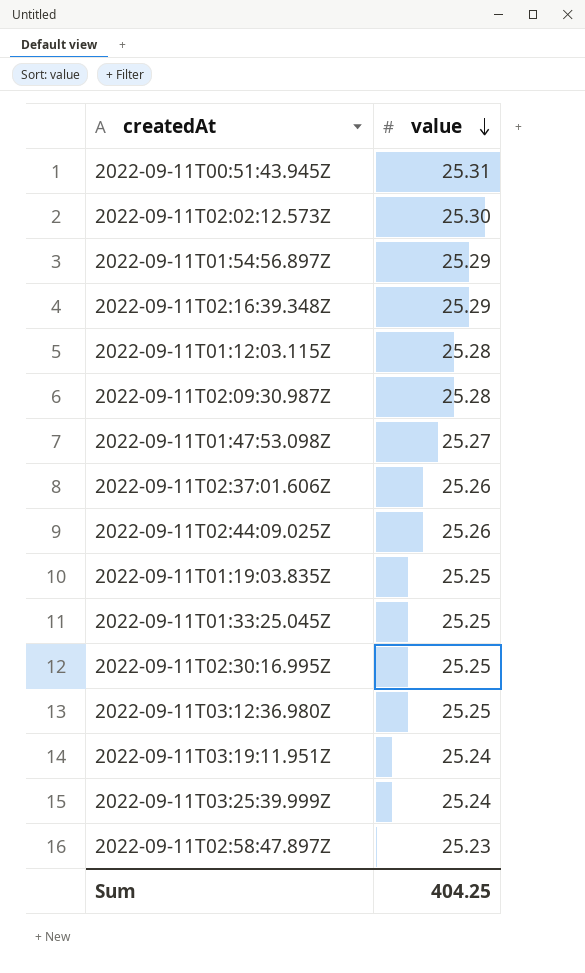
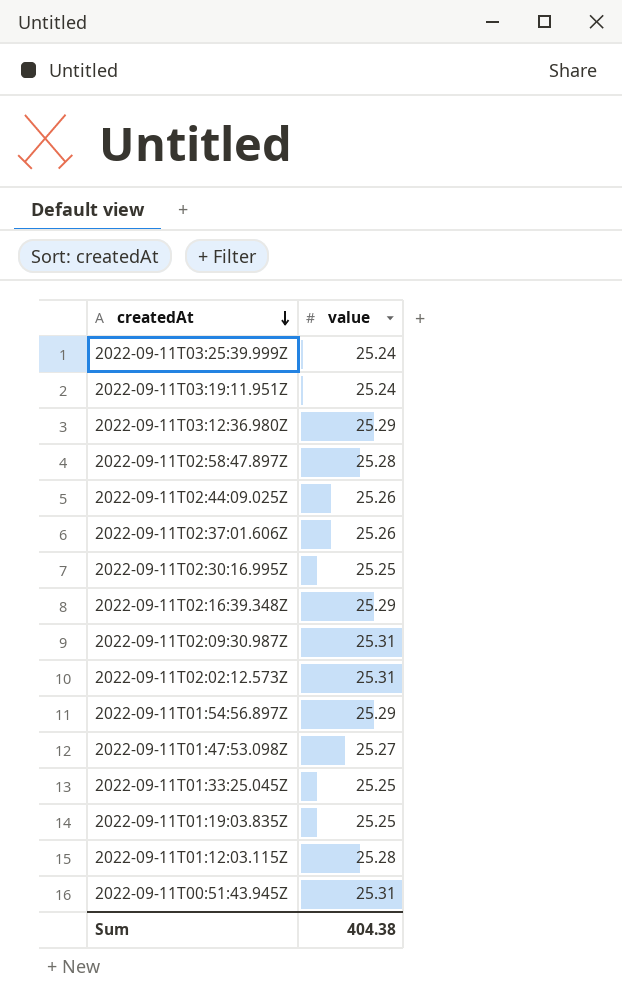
row order: value descending -> createdAt descending
2022-09-11T03:12:36.980Z | value: 25.25 -> 25.29
2022-09-11T02:58:47.897Z | value: 25.23 -> 25.28
2022-09-11T02:09:30.987Z | value: 25.28 -> 25.31
2022-09-11T02:02:12.573Z | value: 25.30 -> 25.31
Sum | value: 404.25 -> 404.38

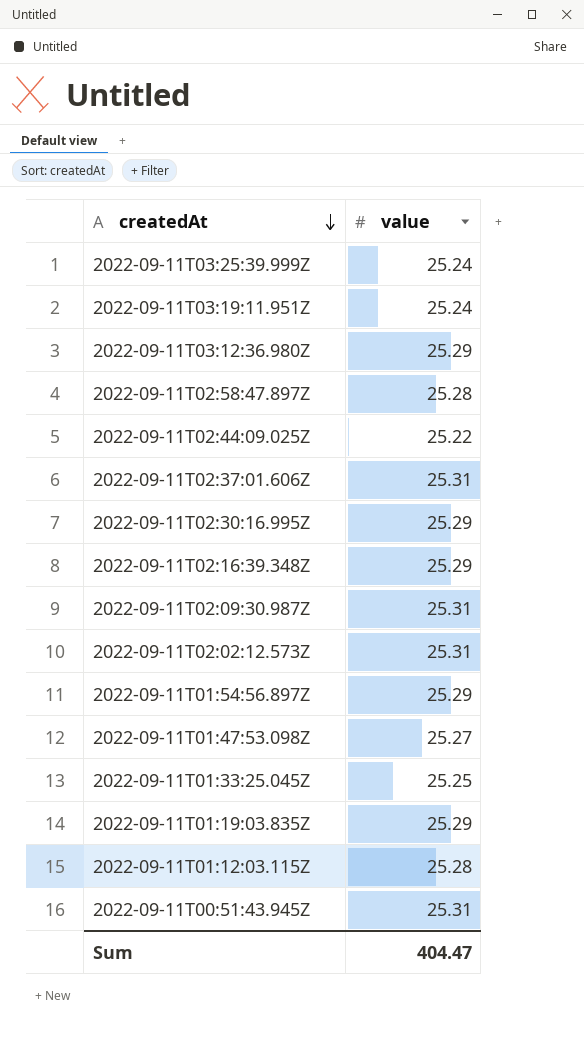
2022-09-11T02:44:09.025Z | value: 25.26 -> 25.22
2022-09-11T02:37:01.606Z | value: 25.26 -> 25.31
2022-09-11T02:30:16.995Z | value: 25.25 -> 25.29
2022-09-11T01:19:03.835Z | value: 25.25 -> 25.29
Sum | value: 404.38 -> 404.47

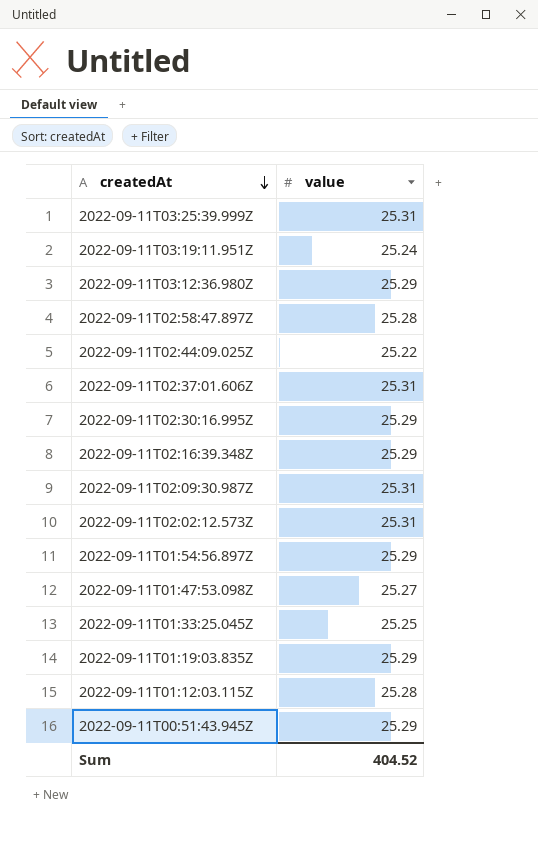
2022-09-11T03:25:39.999Z | value: 25.24 -> 25.31
2022-09-11T00:51:43.945Z | value: 25.31 -> 25.29
Sum | value: 404.47 -> 404.52

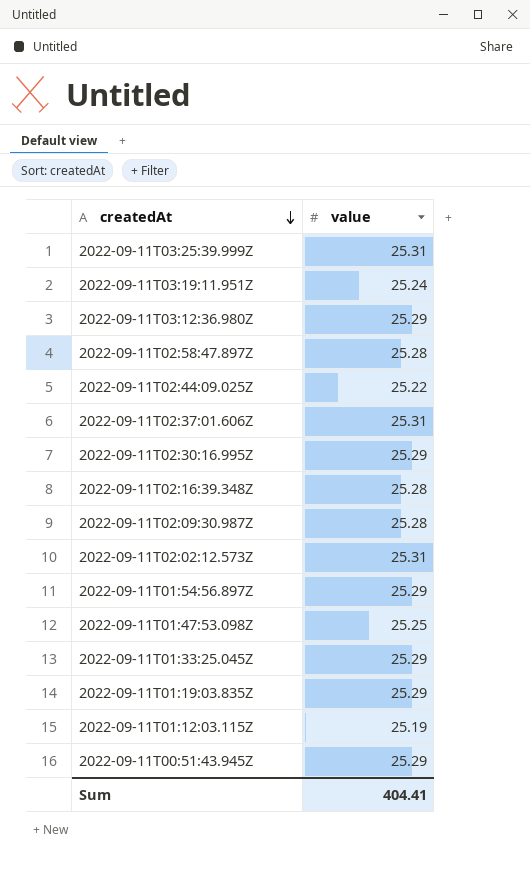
2022-09-11T02:16:39.348Z | value: 25.29 -> 25.28
2022-09-11T02:09:30.987Z | value: 25.31 -> 25.28
2022-09-11T01:47:53.098Z | value: 25.27 -> 25.25
2022-09-11T01:33:25.045Z | value: 25.25 -> 25.29
2022-09-11T01:12:03.115Z | value: 25.28 -> 25.19
Sum | value: 404.52 -> 404.41

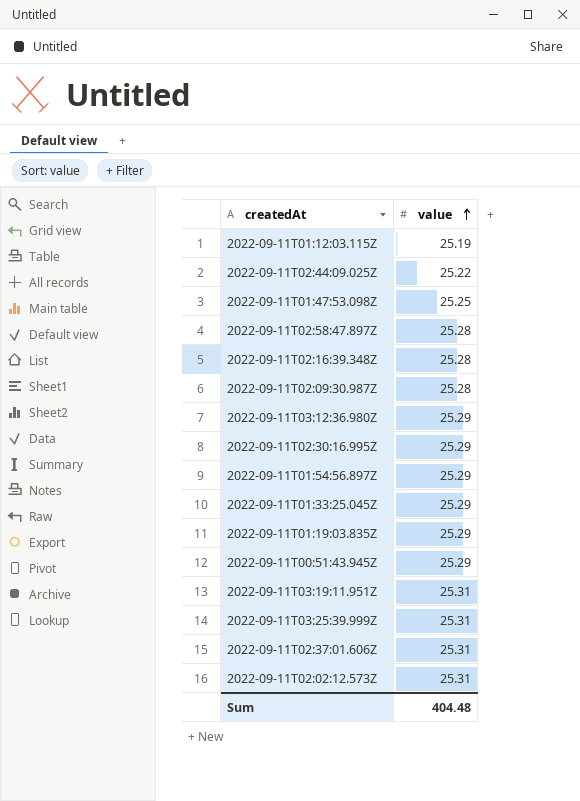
row order: createdAt descending -> value ascending
2022-09-11T03:19:11.951Z | value: 25.24 -> 25.31
Sum | value: 404.41 -> 404.48

